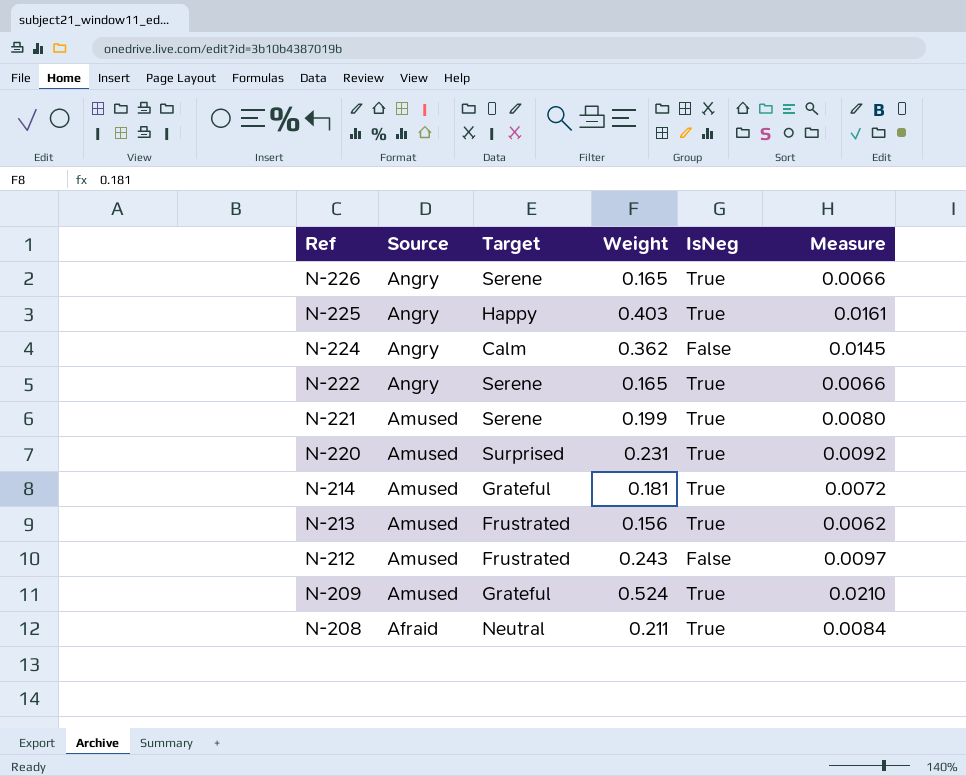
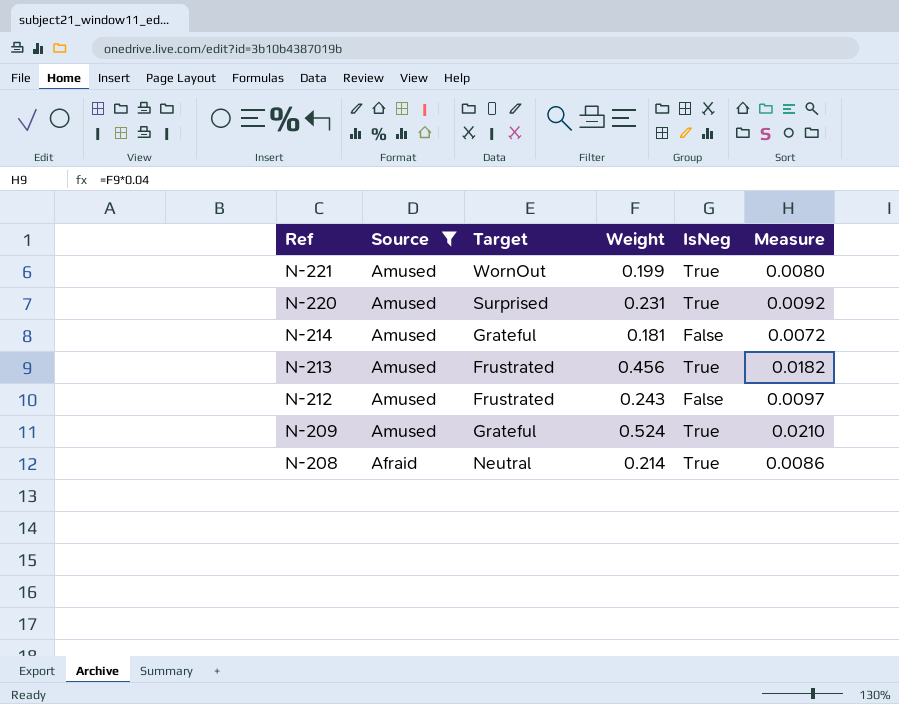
filter: none -> Source != Angry
N-221 | Target: Serene -> WornOut
N-214 | IsNeg: True -> False
N-213 | Weight: 0.156 -> 0.456
N-213 | Measure: 0.0062 -> 0.0182
N-208 | Weight: 0.211 -> 0.214
N-208 | Measure: 0.0084 -> 0.0086

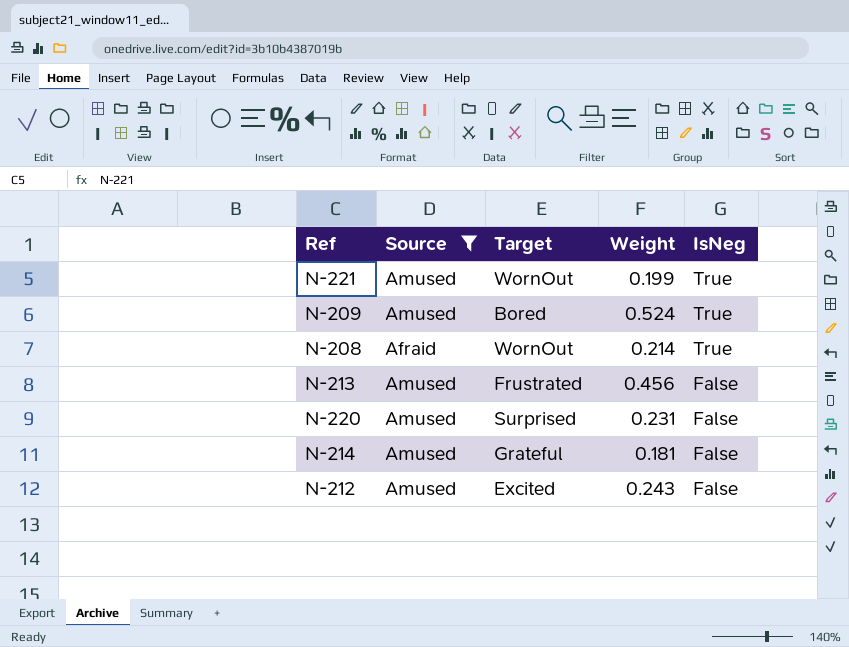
row order: Ref descending -> IsNeg descending
column Measure | formula: [Weight] * 0.04 -> none
N-209 | Target: Grateful -> Bored
N-208 | Target: Neutral -> WornOut
N-213 | IsNeg: True -> False
N-220 | IsNeg: True -> False
N-212 | Target: Frustrated -> Excited

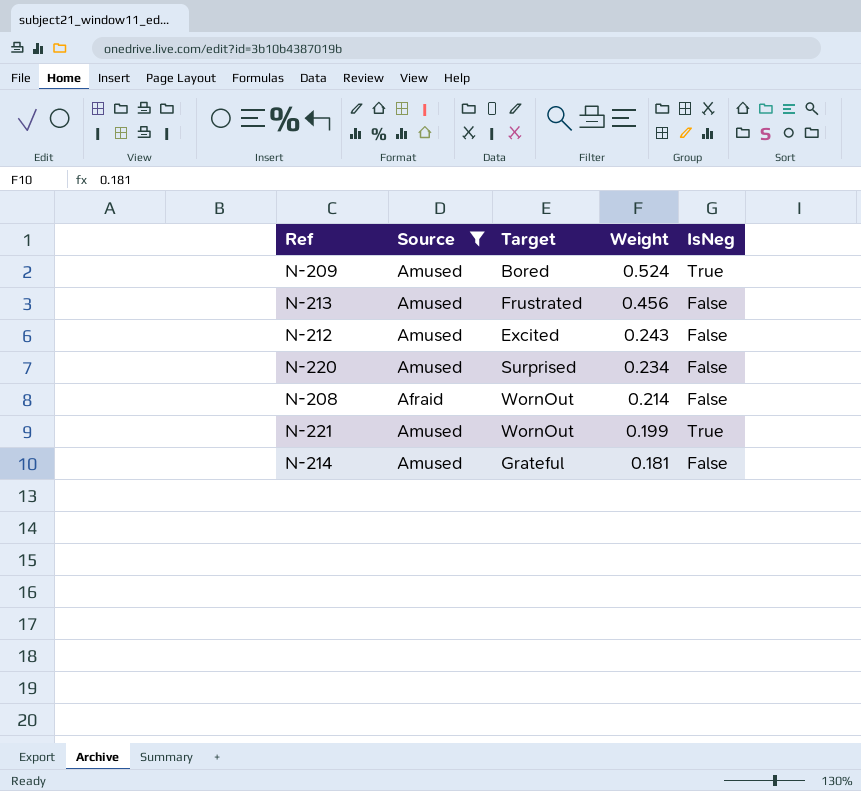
row order: IsNeg descending -> Weight descending
N-220 | Weight: 0.231 -> 0.234
N-208 | IsNeg: True -> False

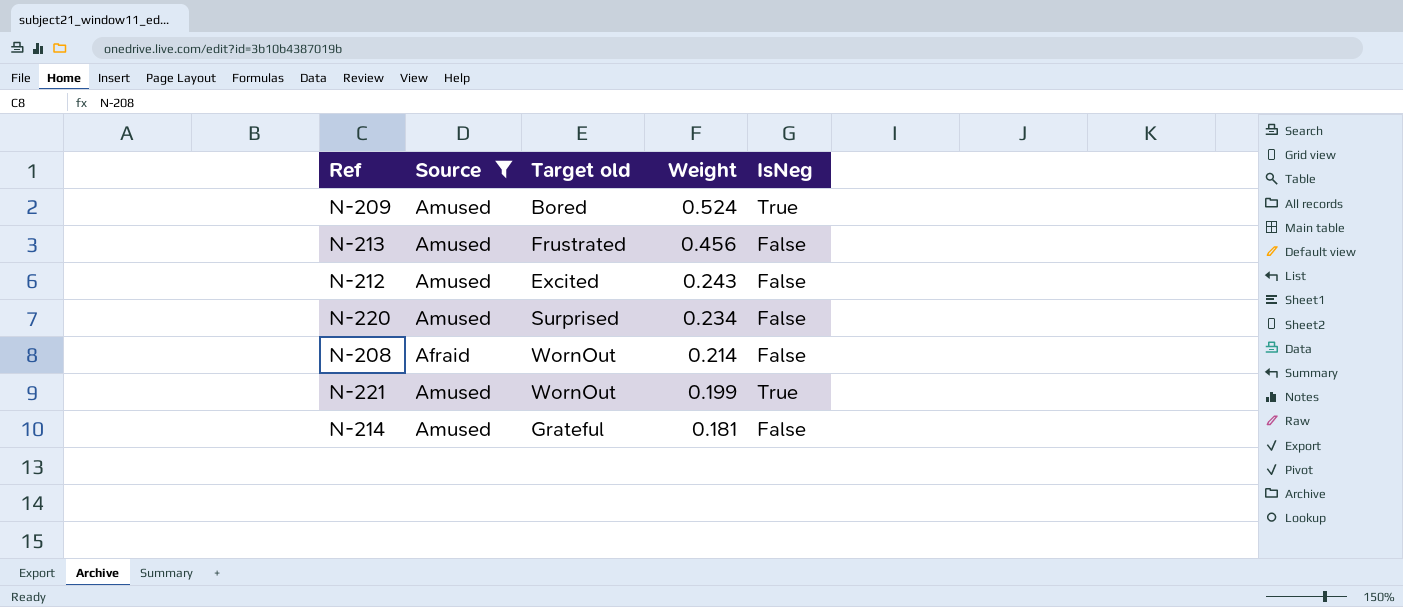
column name: Target -> Target old

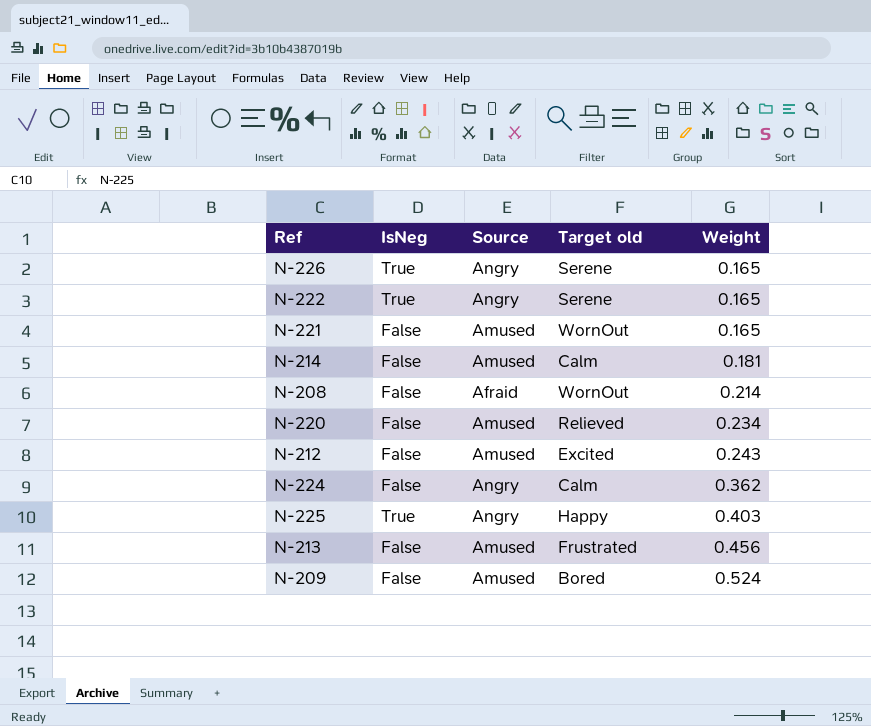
filter: Source != Angry -> none
row order: Weight descending -> Weight ascending
column IsNeg | position: 5 -> 2
N-221 | IsNeg: True -> False
N-221 | Weight: 0.199 -> 0.165
N-214 | Target old: Grateful -> Calm
N-220 | Target old: Surprised -> Relieved
N-209 | IsNeg: True -> False

